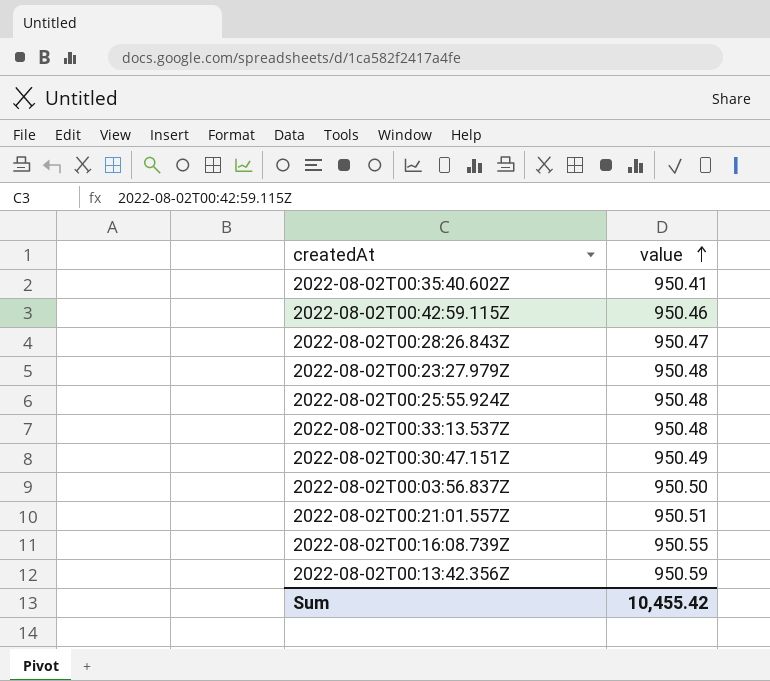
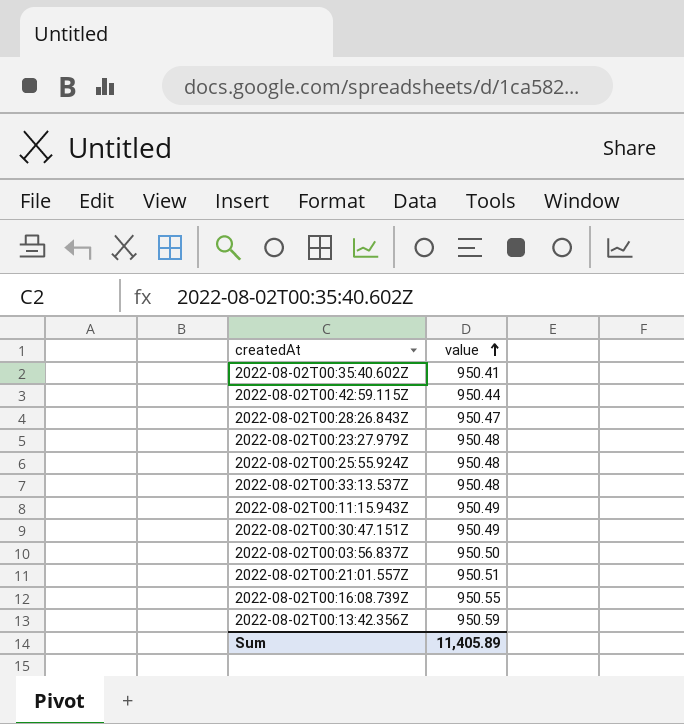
2022-08-02T00:42:59.115Z | value: 950.46 -> 950.44
row 2022-08-02T00:11:15.943Z: none -> 950.49
Sum | value: 10,455.42 -> 11,405.89

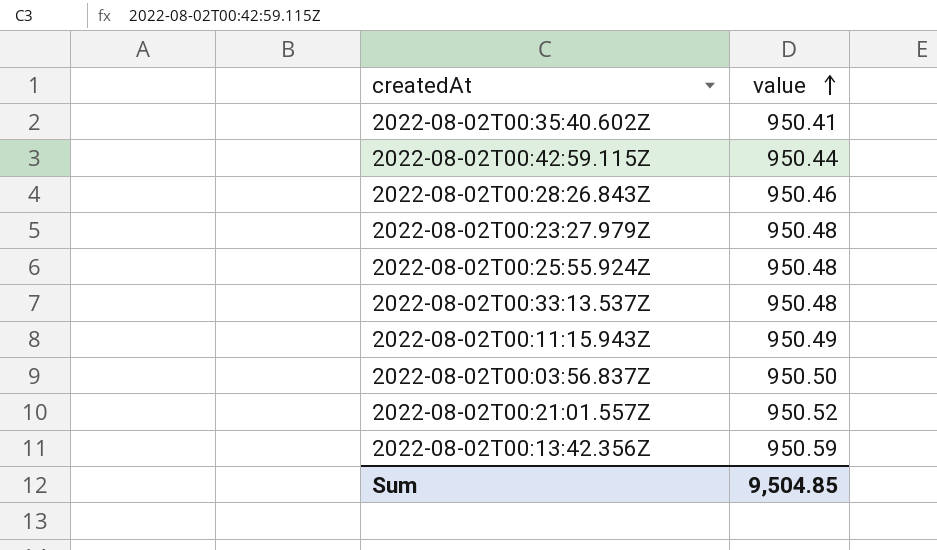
row 2022-08-02T00:30:47.151Z: 950.49 -> none
row 2022-08-02T00:16:08.739Z: 950.55 -> none
2022-08-02T00:28:26.843Z | value: 950.47 -> 950.46
2022-08-02T00:21:01.557Z | value: 950.51 -> 950.52
Sum | value: 11,405.89 -> 9,504.85

